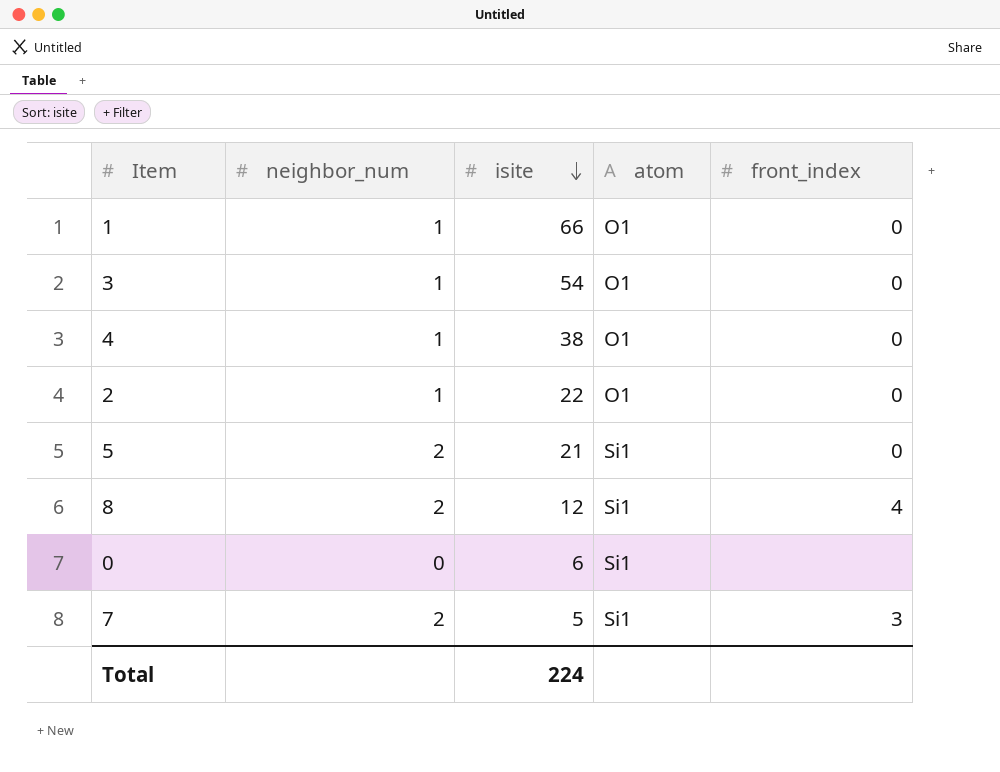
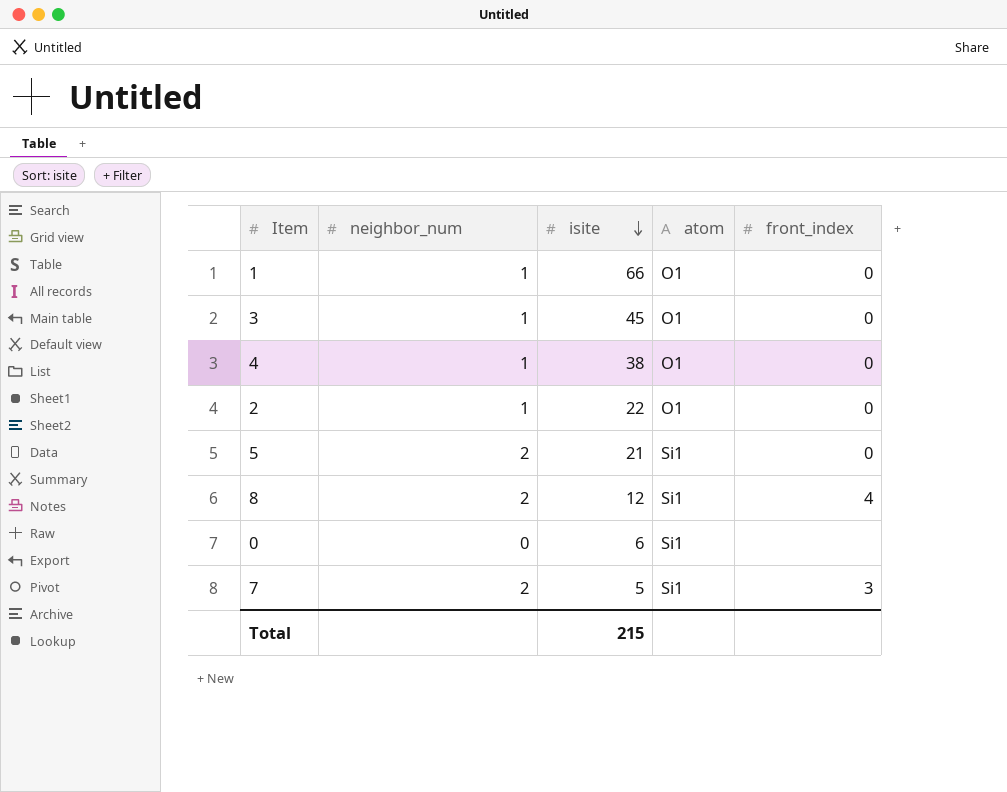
3 | isite: 54 -> 45
Total | isite: 224 -> 215

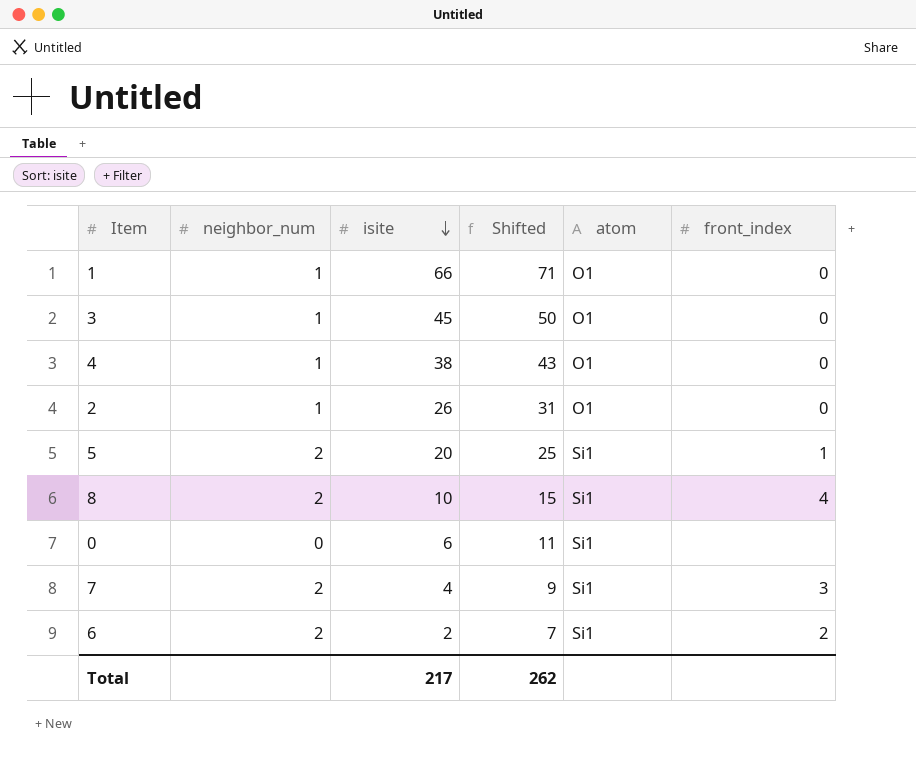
column Shifted | formula: none -> [isite] + 5
2 | isite: 22 -> 26
5 | isite: 21 -> 20
5 | front_index: 0 -> 1
8 | isite: 12 -> 10
7 | isite: 5 -> 4
row 6: none -> 2 | 2 | 7 | Si1 | 2
Total | isite: 215 -> 217

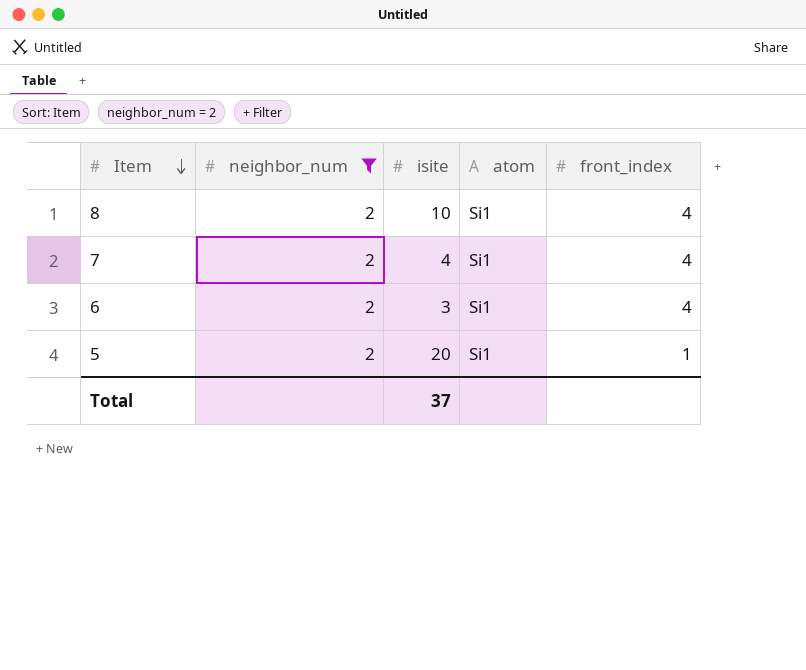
filter: none -> neighbor_num = 2
row order: isite descending -> Item descending
column Shifted | formula: [isite] + 5 -> none
7 | front_index: 3 -> 4
6 | isite: 2 -> 3
6 | front_index: 2 -> 4
Total | isite: 217 -> 37

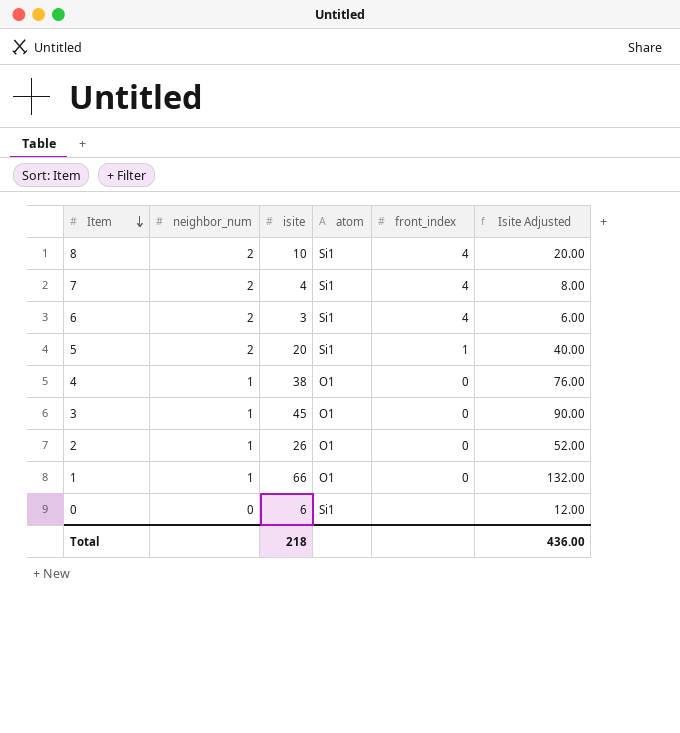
filter: neighbor_num = 2 -> none
column Isite Adjusted | formula: none -> [isite] * 2
Total | isite: 37 -> 218

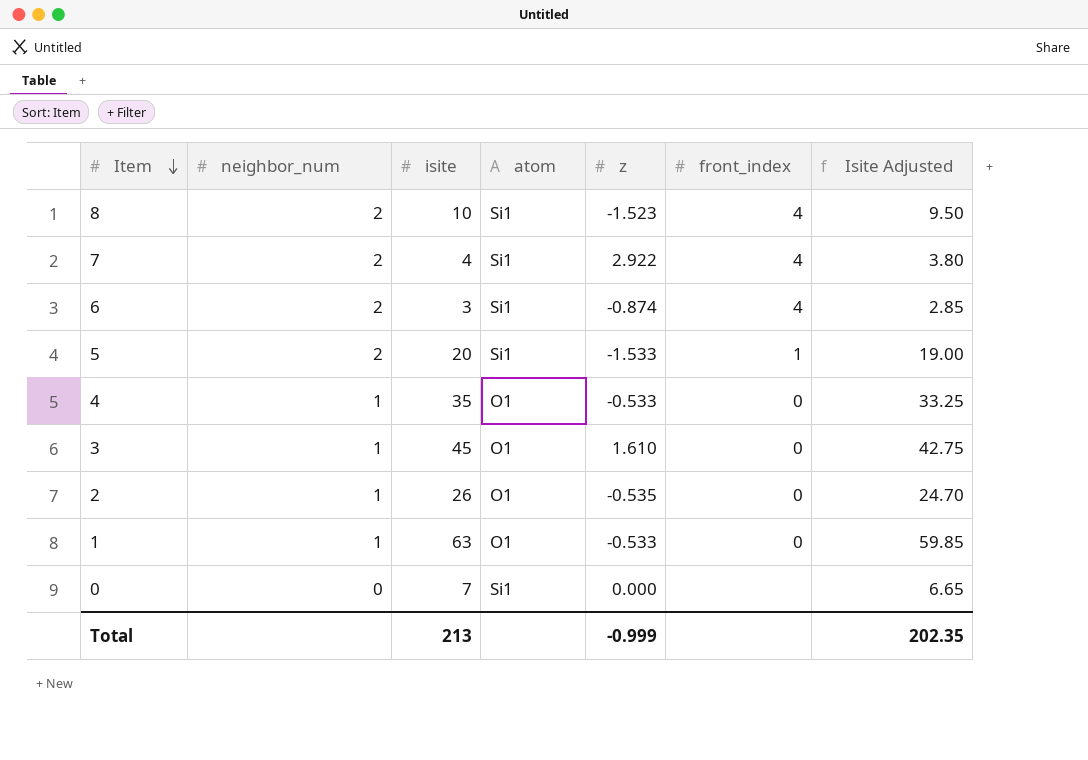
column z | position: none -> 5
column Isite Adjusted | formula: [isite] * 2 -> [isite] * 0.95
4 | isite: 38 -> 35
1 | isite: 66 -> 63
0 | isite: 6 -> 7
Total | isite: 218 -> 213
Total | Isite Adjusted: 436.00 -> 202.35

